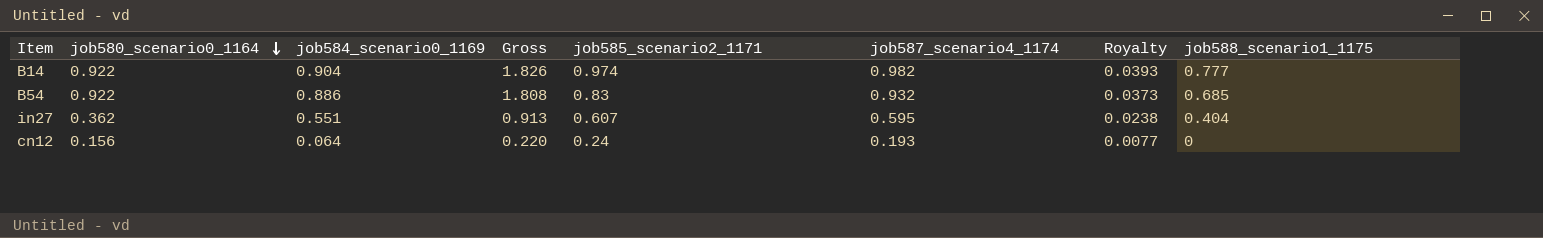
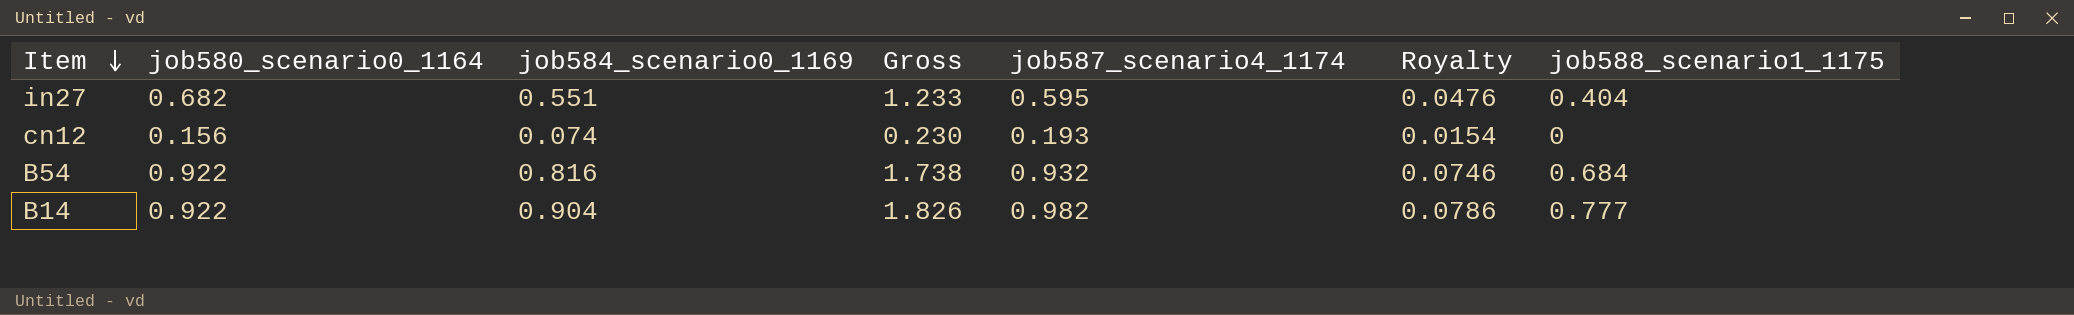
row order: job580_scenario0_1164 descending -> Item descending
column job585_scenario2_1171 | position: 5 -> none
column Royalty | formula: [job587_scenario4_1174] * 0.04 -> [job587_scenario4_1174] * 0.08
in27 | job580_scenario0_1164: 0.362 -> 0.682
in27 | Gross: 0.913 -> 1.233
cn12 | job584_scenario0_1169: 0.064 -> 0.074
cn12 | Gross: 0.220 -> 0.230
B54 | job584_scenario0_1169: 0.886 -> 0.816
B54 | Gross: 1.808 -> 1.738
B54 | job588_scenario1_1175: 0.685 -> 0.684

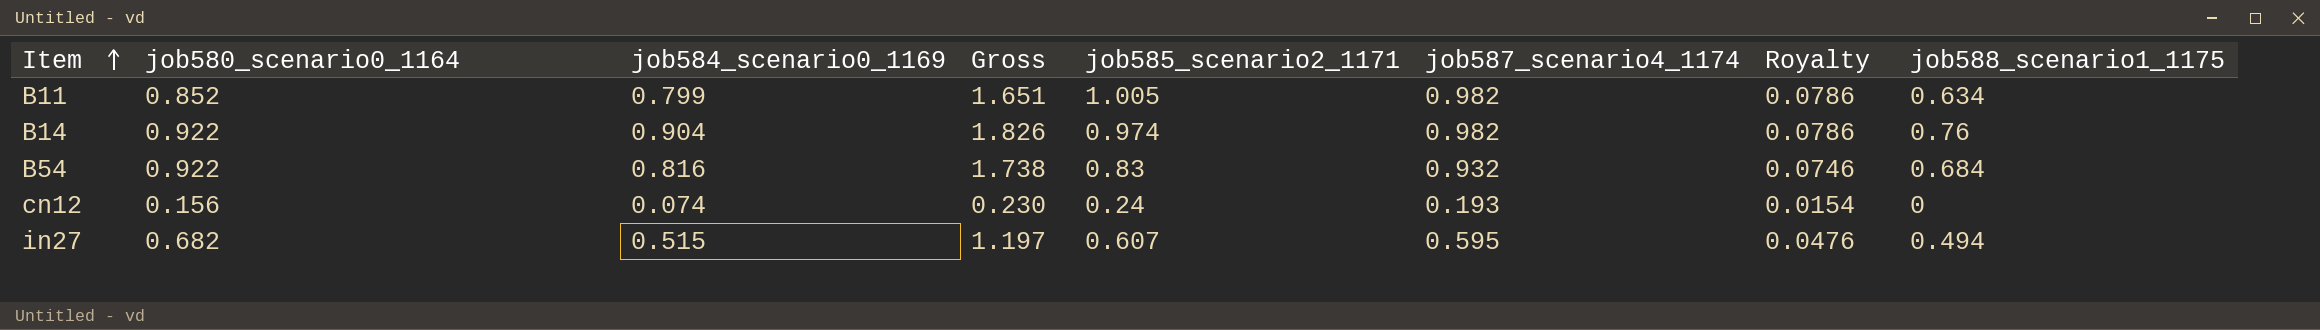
row order: Item descending -> Item ascending
column job585_scenario2_1171 | position: none -> 5
row B11: none -> 0.852 | 0.799 | 1.651 | 1.005 | 0.982 | 0.0786 | 0.634
B14 | job588_scenario1_1175: 0.777 -> 0.76
in27 | job584_scenario0_1169: 0.551 -> 0.515
in27 | Gross: 1.233 -> 1.197
in27 | job588_scenario1_1175: 0.404 -> 0.494

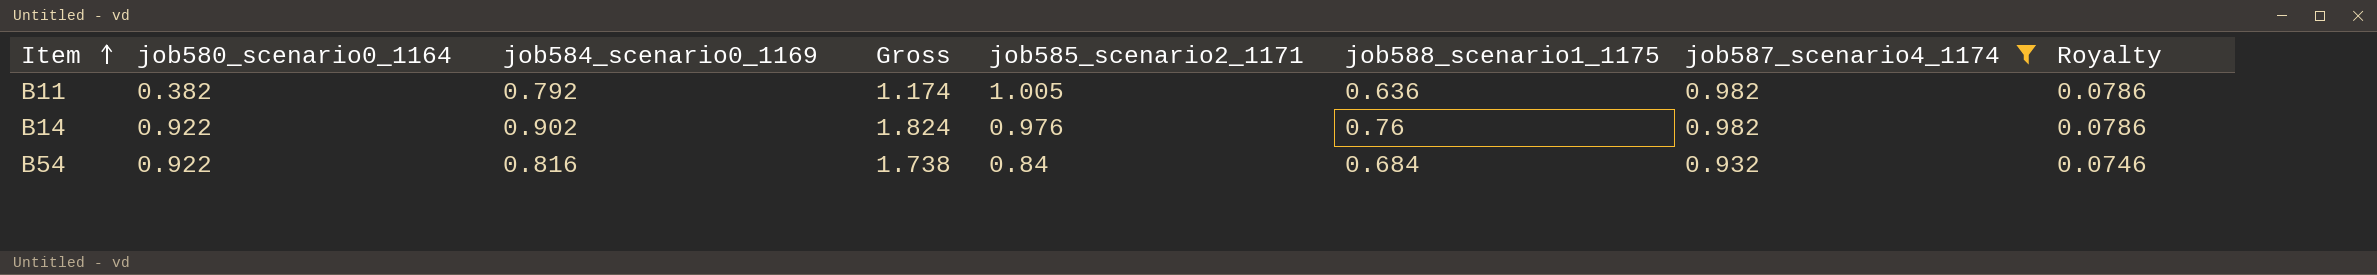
filter: none -> job587_scenario4_1174 >= 0.932
column job588_scenario1_1175 | position: 8 -> 6
B11 | job580_scenario0_1164: 0.852 -> 0.382
B11 | job584_scenario0_1169: 0.799 -> 0.792
B11 | Gross: 1.651 -> 1.174
B11 | job588_scenario1_1175: 0.634 -> 0.636
B14 | job584_scenario0_1169: 0.904 -> 0.902
B14 | Gross: 1.826 -> 1.824
B14 | job585_scenario2_1171: 0.974 -> 0.976
B54 | job585_scenario2_1171: 0.83 -> 0.84

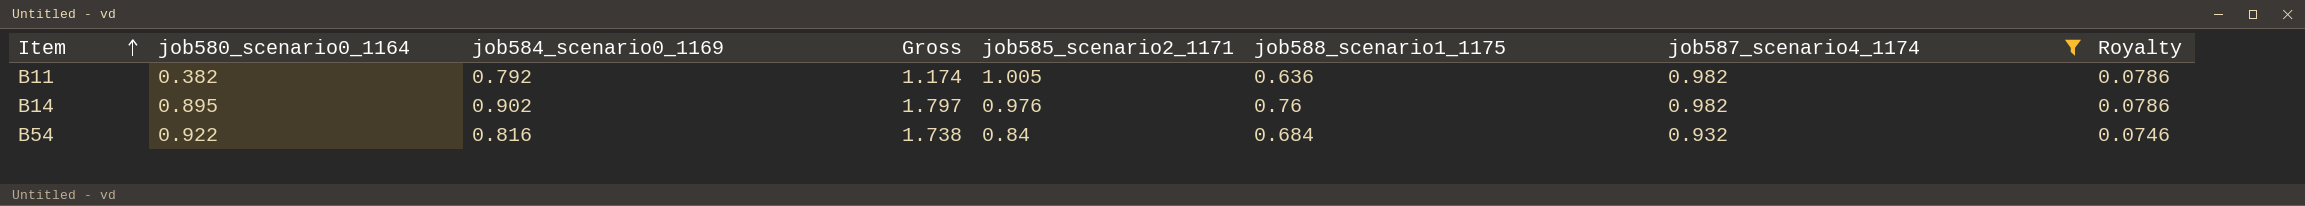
B14 | job580_scenario0_1164: 0.922 -> 0.895
B14 | Gross: 1.824 -> 1.797

